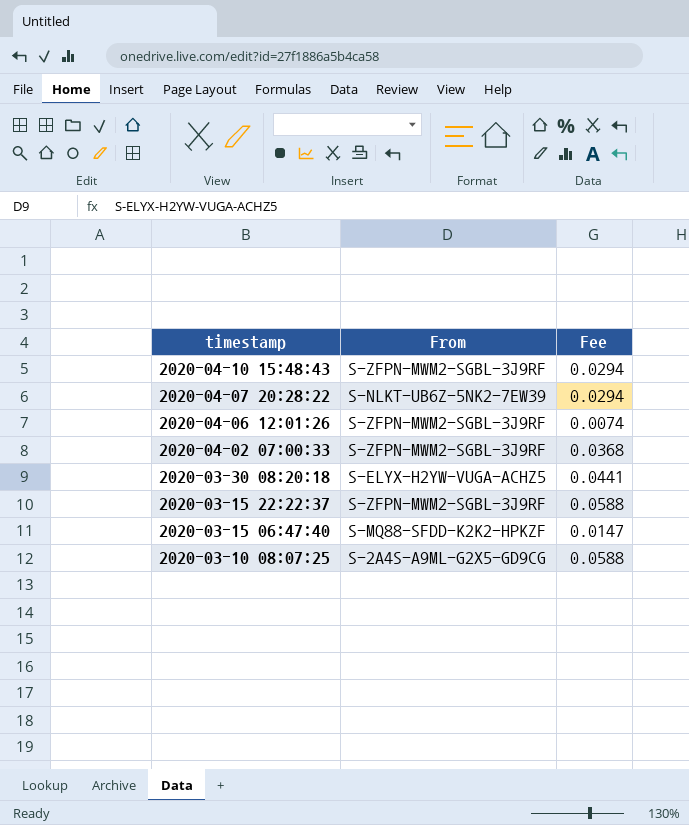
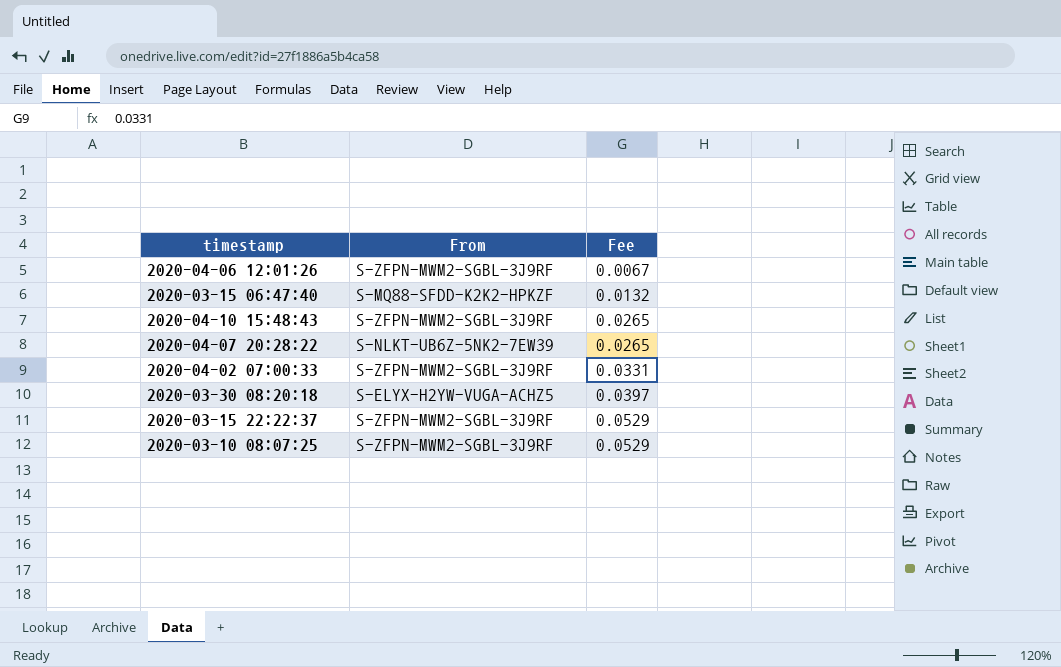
row order: timestamp descending -> Fee ascending
2020-04-06 12:01:26 | Fee: 0.0074 -> 0.0067
2020-03-15 06:47:40 | Fee: 0.0147 -> 0.0132
2020-04-10 15:48:43 | Fee: 0.0294 -> 0.0265
2020-04-07 20:28:22 | Fee: 0.0294 -> 0.0265
2020-04-02 07:00:33 | Fee: 0.0368 -> 0.0331
2020-03-30 08:20:18 | Fee: 0.0441 -> 0.0397
2020-03-15 22:22:37 | Fee: 0.0588 -> 0.0529
2020-03-10 08:07:25 | From: S-2A4S-A9ML-G2X5-GD9CG -> S-ZFPN-MWM2-SGBL-3J9RF
2020-03-10 08:07:25 | Fee: 0.0588 -> 0.0529

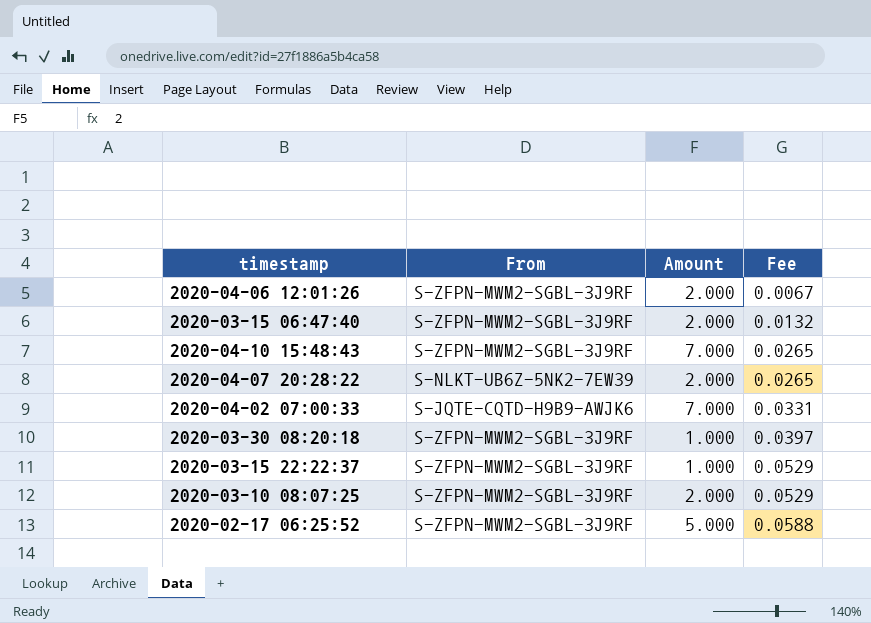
column Amount | position: none -> 3
2020-03-15 06:47:40 | From: S-MQ88-SFDD-K2K2-HPKZF -> S-ZFPN-MWM2-SGBL-3J9RF
2020-04-02 07:00:33 | From: S-ZFPN-MWM2-SGBL-3J9RF -> S-JQTE-CQTD-H9B9-AWJK6
2020-03-30 08:20:18 | From: S-ELYX-H2YW-VUGA-ACHZ5 -> S-ZFPN-MWM2-SGBL-3J9RF
row 2020-02-17 06:25:52: none -> S-ZFPN-MWM2-SGBL-3J9RF | 5.000 | 0.0588

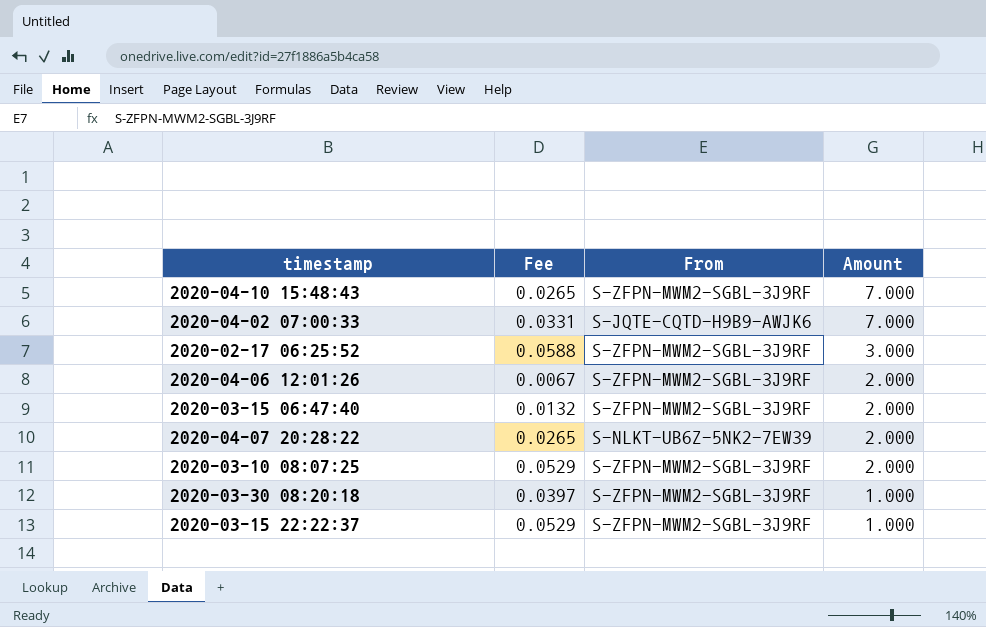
row order: Fee ascending -> Amount descending
column Fee | position: 4 -> 2
2020-02-17 06:25:52 | Amount: 5.000 -> 3.000

